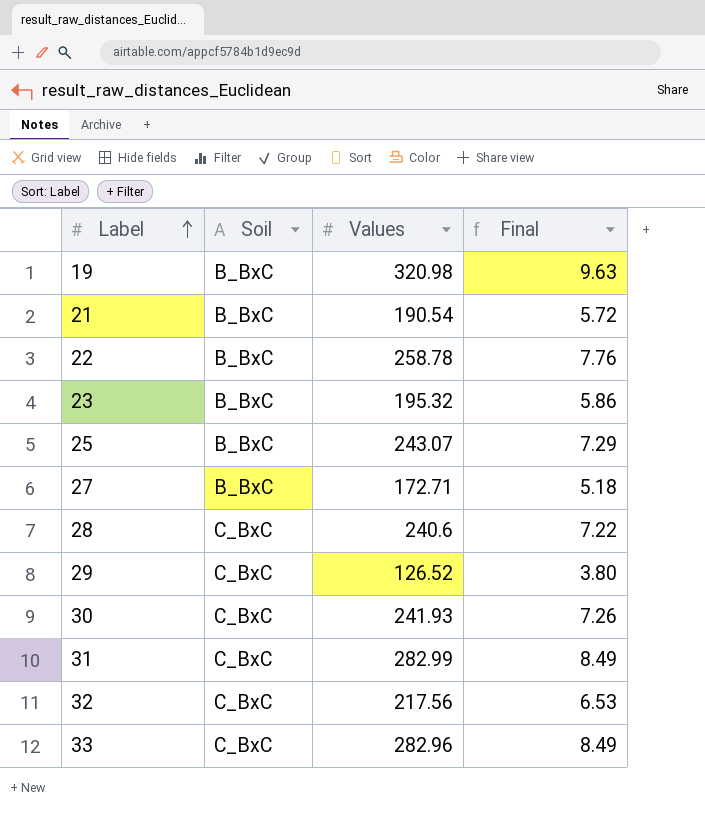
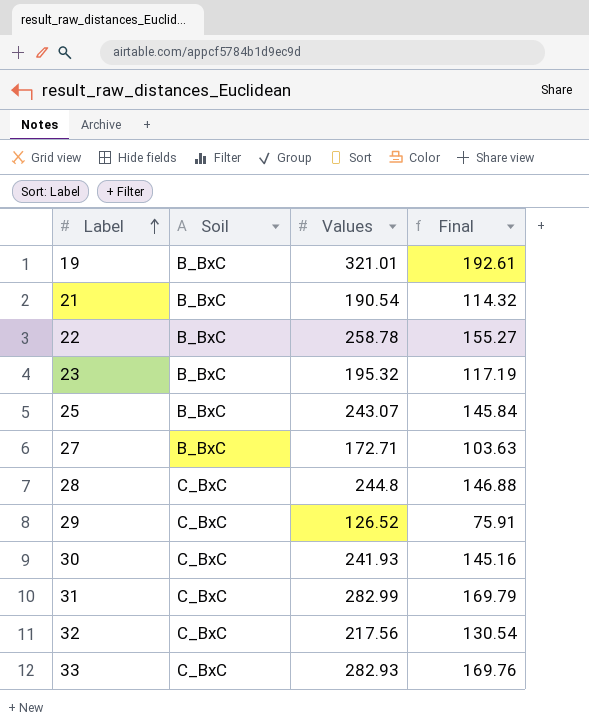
column Final | formula: [Values] * 0.03 -> [Values] * 0.6
19 | Values: 320.98 -> 321.01
28 | Values: 240.6 -> 244.8
33 | Values: 282.96 -> 282.93

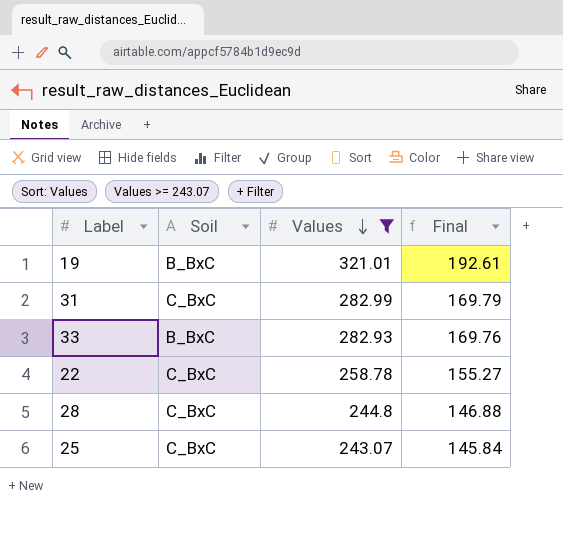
filter: none -> Values >= 243.07
row order: Label ascending -> Values descending
33 | Soil: C_BxC -> B_BxC
22 | Soil: B_BxC -> C_BxC
25 | Soil: B_BxC -> C_BxC

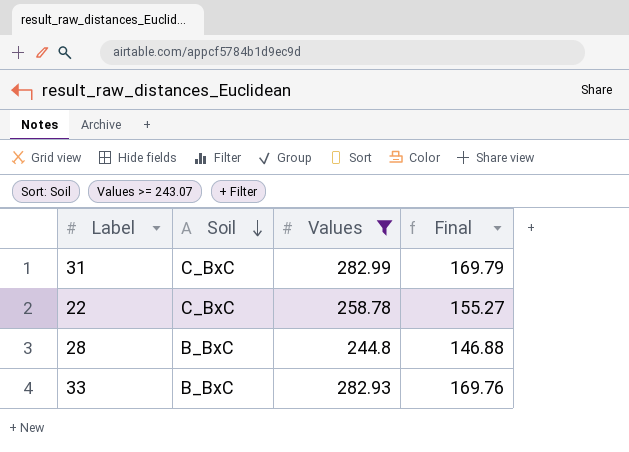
row order: Values descending -> Soil descending
row 19: B_BxC | 321.01 | 192.61 -> none
row 25: C_BxC | 243.07 | 145.84 -> none
28 | Soil: C_BxC -> B_BxC

